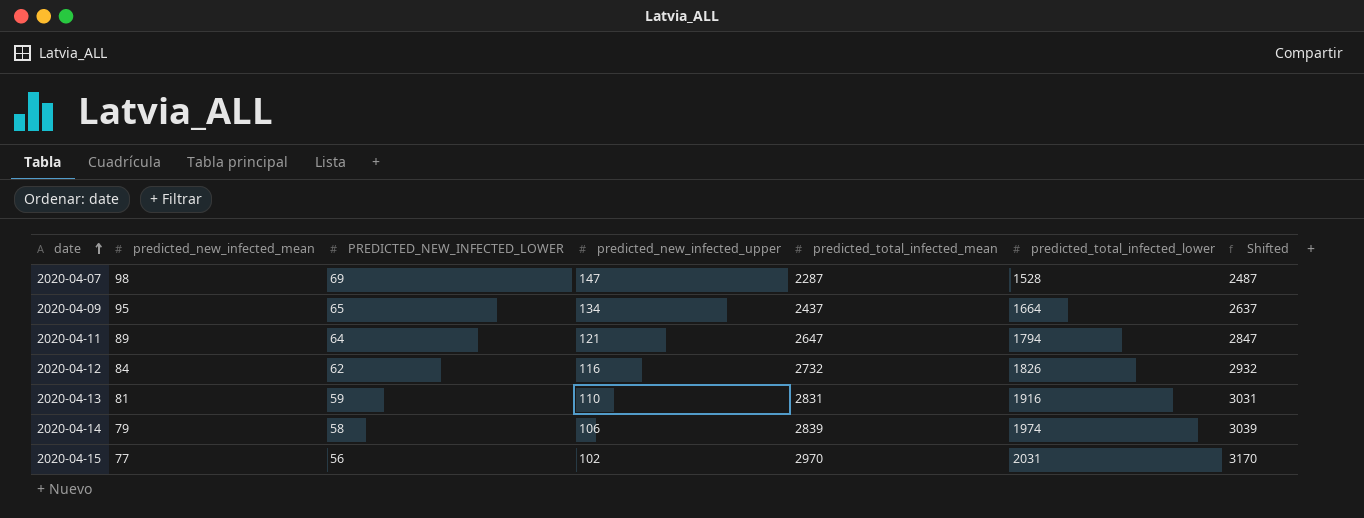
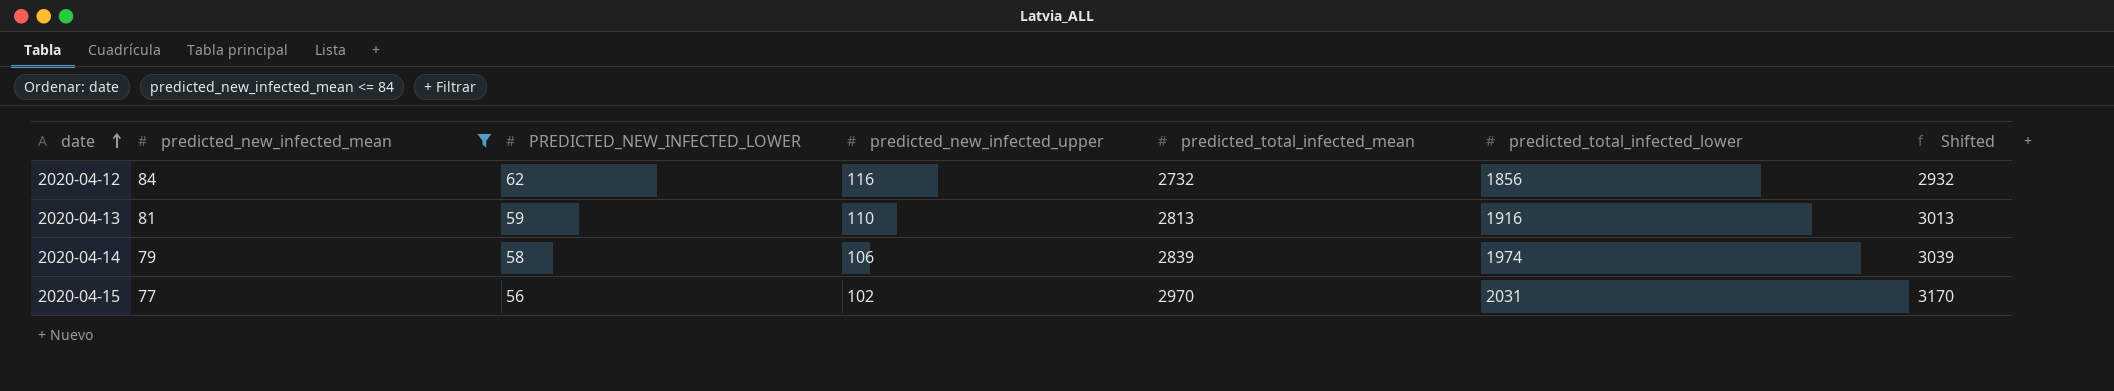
filter: none -> predicted_new_infected_mean <= 84
2020-04-12 | predicted_total_infected_lower: 1826 -> 1856
2020-04-13 | predicted_total_infected_mean: 2831 -> 2813
2020-04-13 | Shifted: 3031 -> 3013

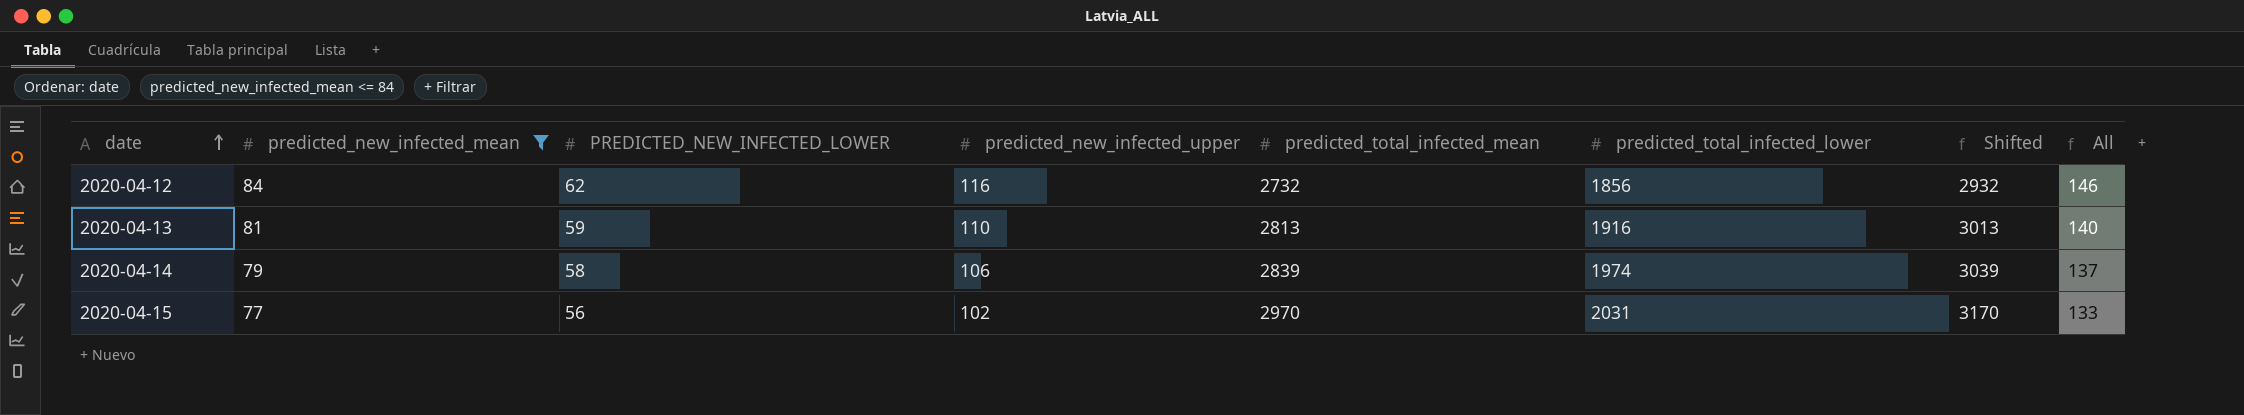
column All | formula: none -> [predicted_new_infected_mean] + [PREDICTED_NEW_INFECTED_LOWER]

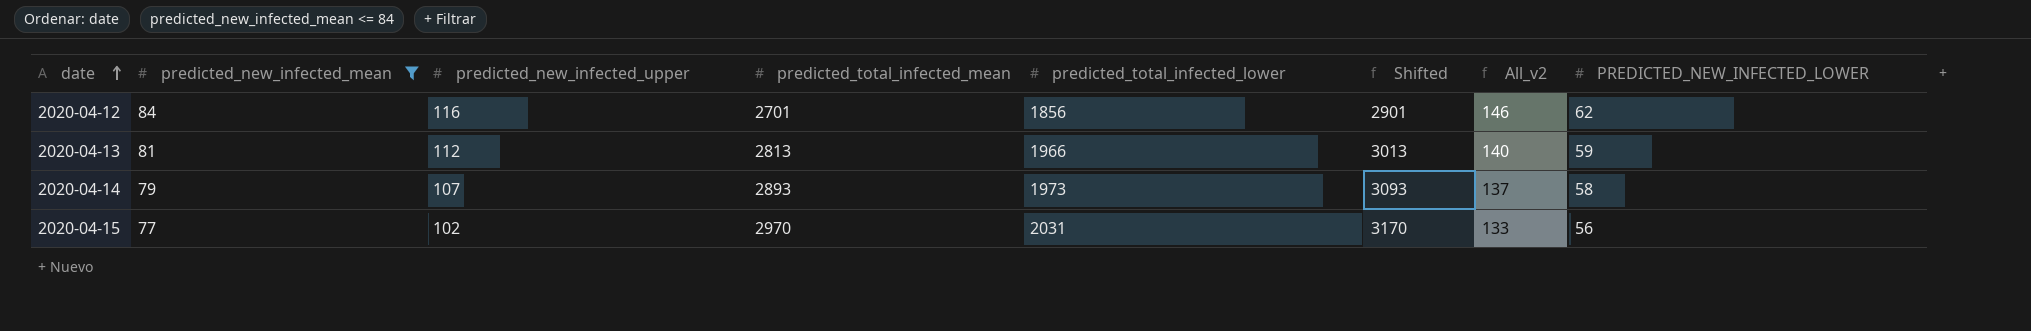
column name: All -> All_v2
column PREDICTED_NEW_INFECTED_LOWER | position: 3 -> 8
2020-04-12 | predicted_total_infected_mean: 2732 -> 2701
2020-04-12 | Shifted: 2932 -> 2901
2020-04-13 | predicted_new_infected_upper: 110 -> 112
2020-04-13 | predicted_total_infected_lower: 1916 -> 1966
2020-04-14 | predicted_new_infected_upper: 106 -> 107
2020-04-14 | predicted_total_infected_mean: 2839 -> 2893
2020-04-14 | predicted_total_infected_lower: 1974 -> 1973
2020-04-14 | Shifted: 3039 -> 3093

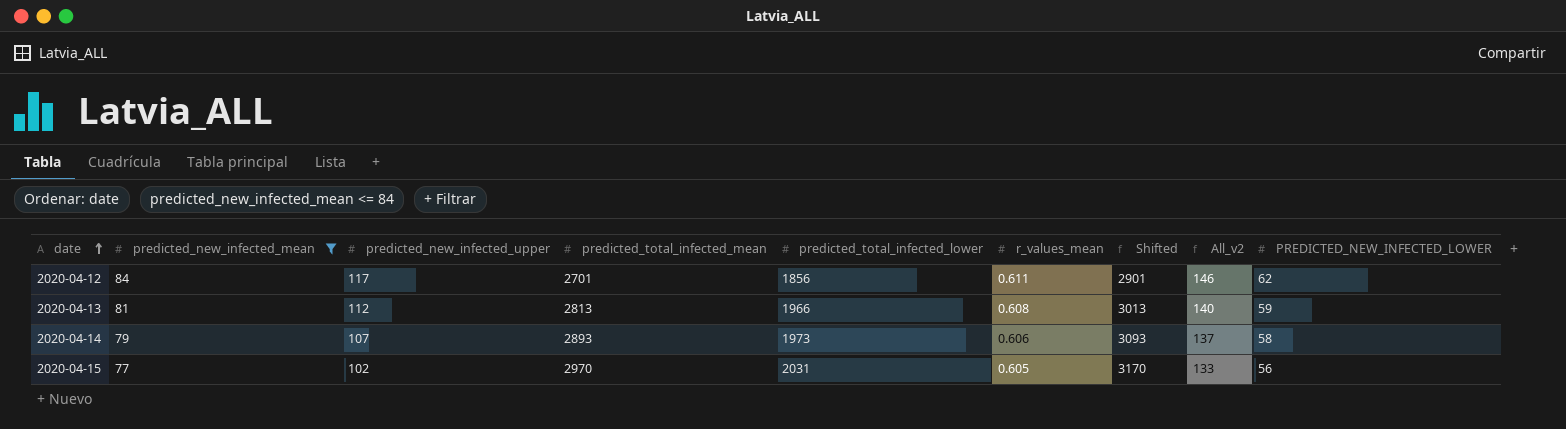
column r_values_mean | position: none -> 6
2020-04-12 | predicted_new_infected_upper: 116 -> 117

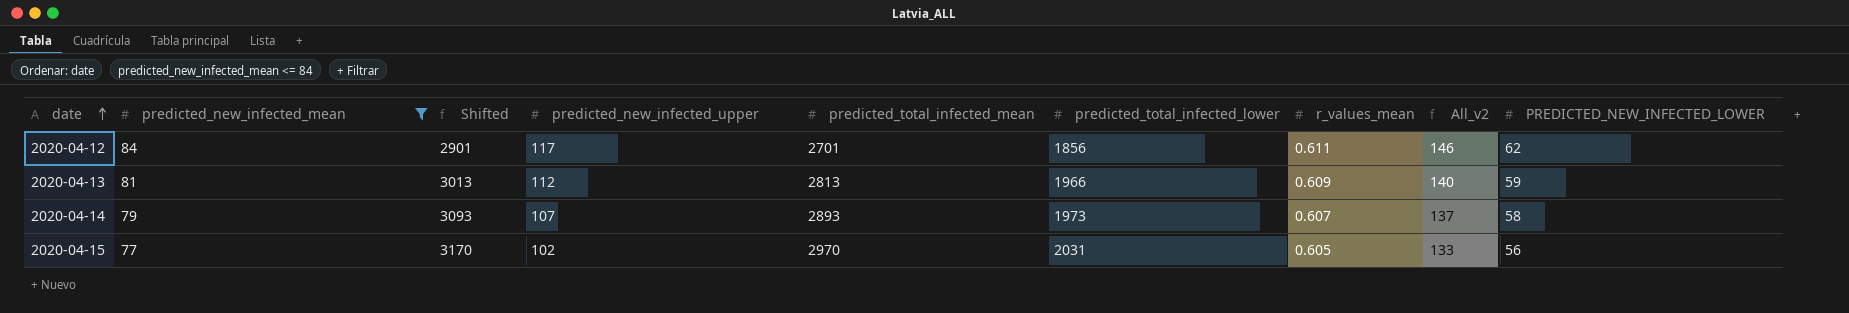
column Shifted | position: 7 -> 3
2020-04-13 | r_values_mean: 0.608 -> 0.609
2020-04-14 | r_values_mean: 0.606 -> 0.607

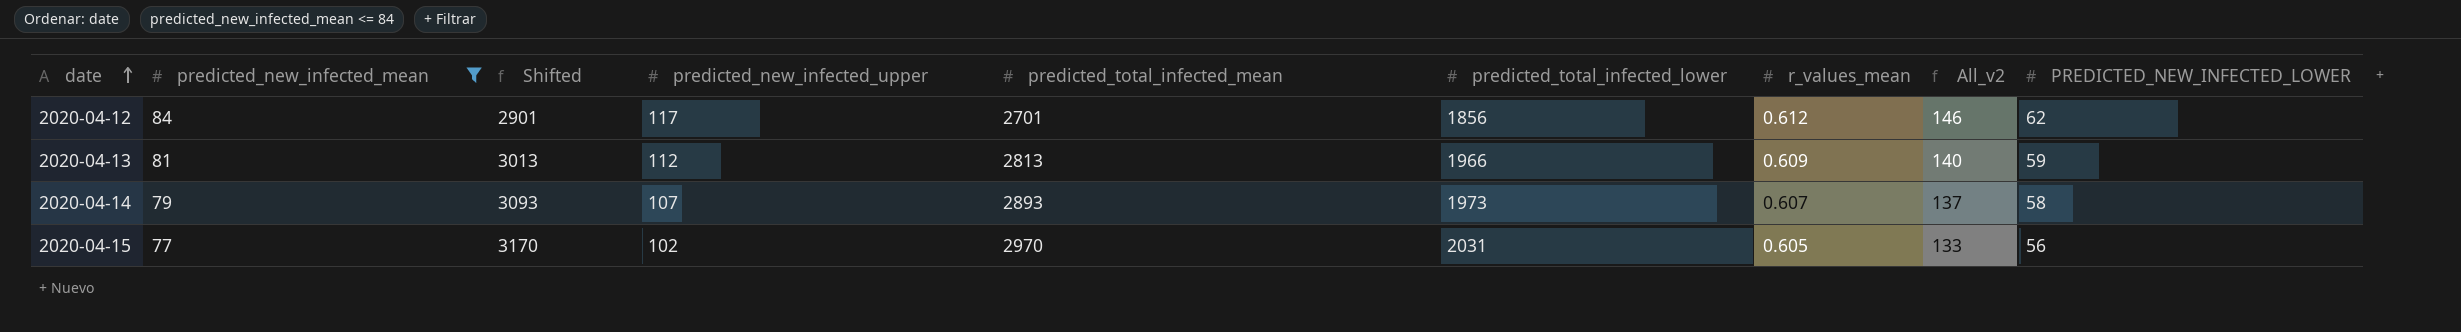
2020-04-12 | r_values_mean: 0.611 -> 0.612

